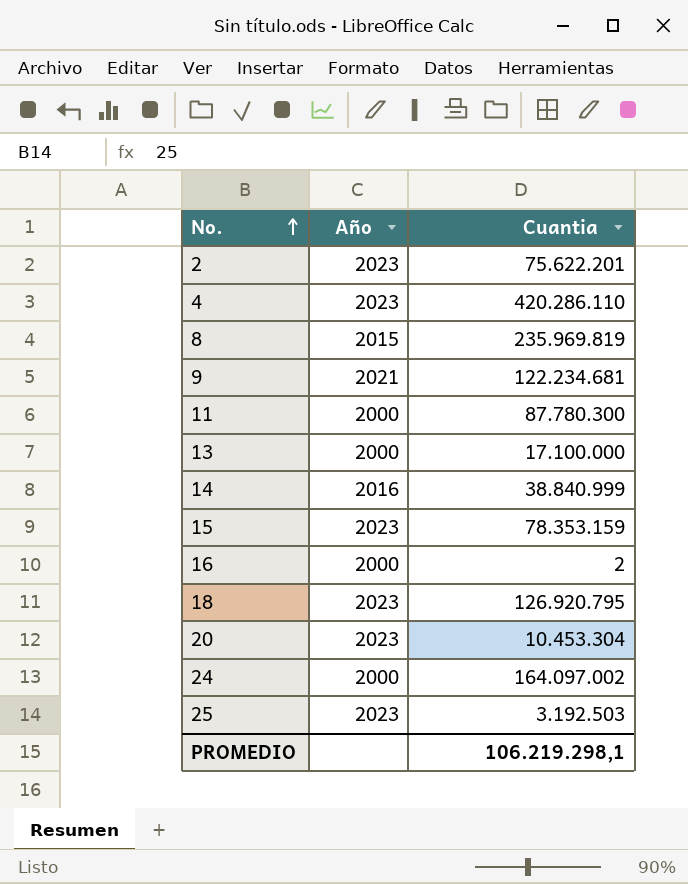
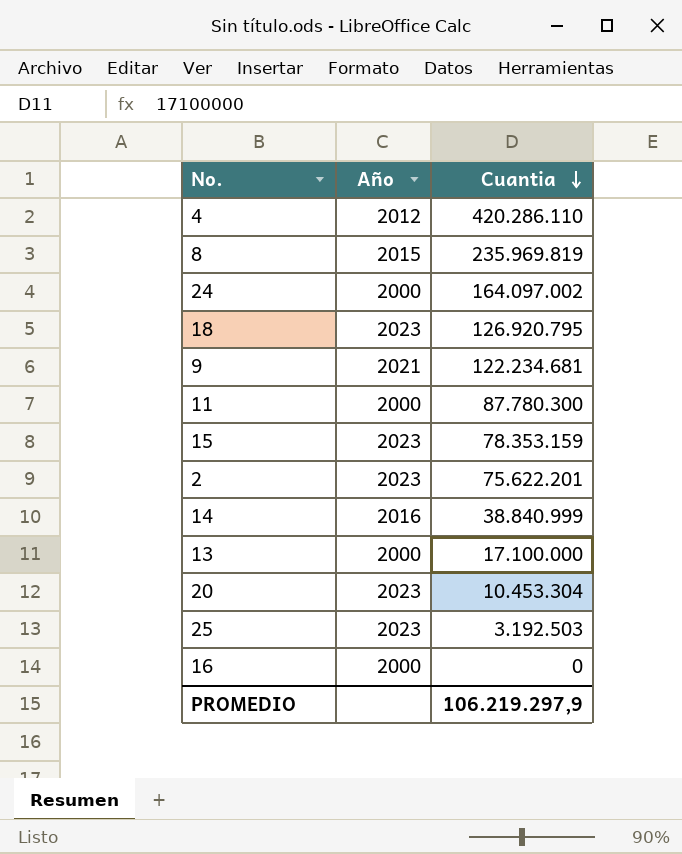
row order: No. ascending -> Cuantia descending
4 | Año: 2023 -> 2012
16 | Cuantia: 2 -> 0
PROMEDIO | Cuantia: 106.219.298,1 -> 106.219.297,9

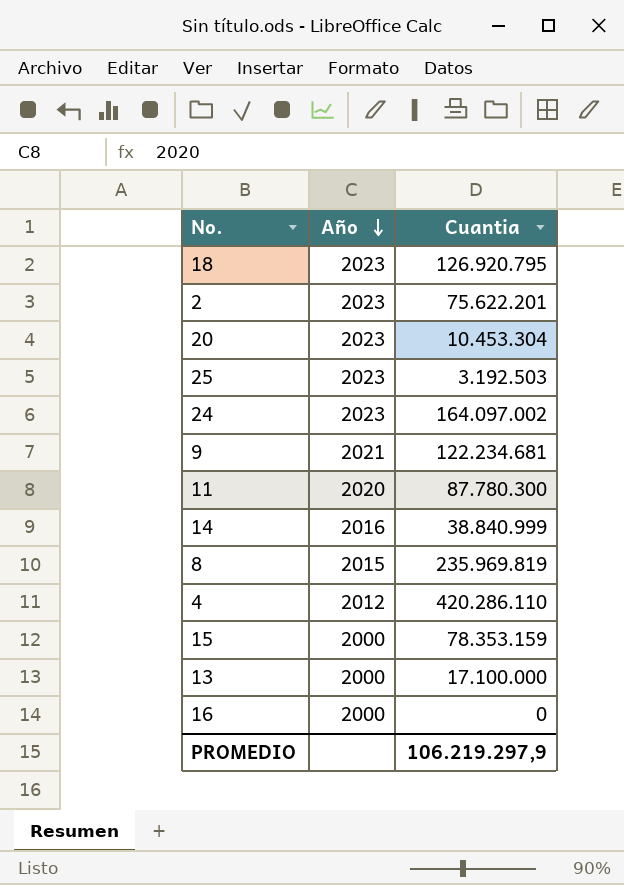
row order: Cuantia descending -> Año descending
24 | Año: 2000 -> 2023
11 | Año: 2000 -> 2020
15 | Año: 2023 -> 2000

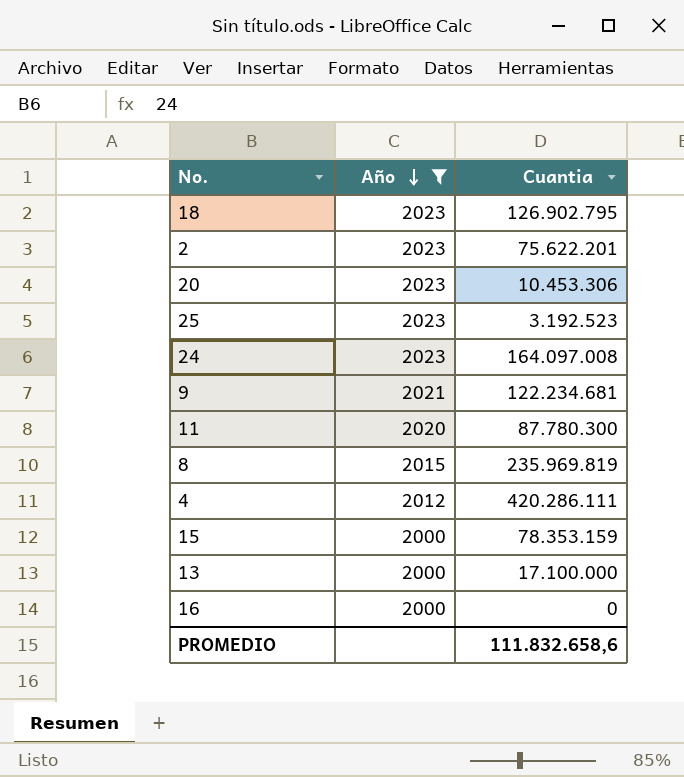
filter: none -> Año != 2016
18 | Cuantia: 126.920.795 -> 126.902.795
20 | Cuantia: 10.453.304 -> 10.453.306
25 | Cuantia: 3.192.503 -> 3.192.523
24 | Cuantia: 164.097.002 -> 164.097.008
4 | Cuantia: 420.286.110 -> 420.286.111
PROMEDIO | Cuantia: 106.219.297,9 -> 111.832.658,6

